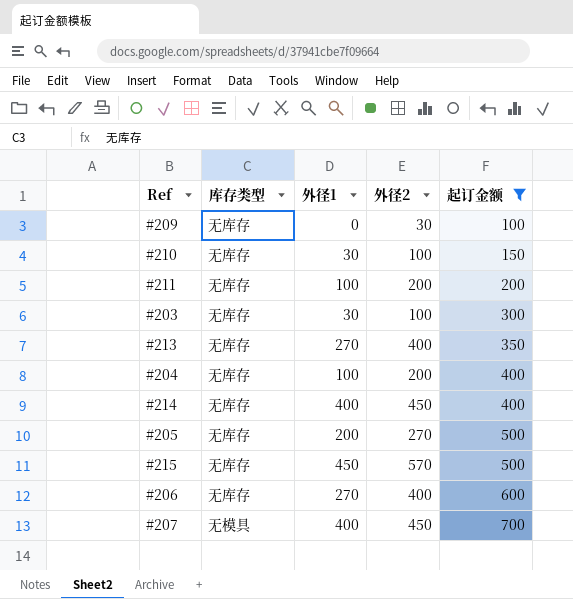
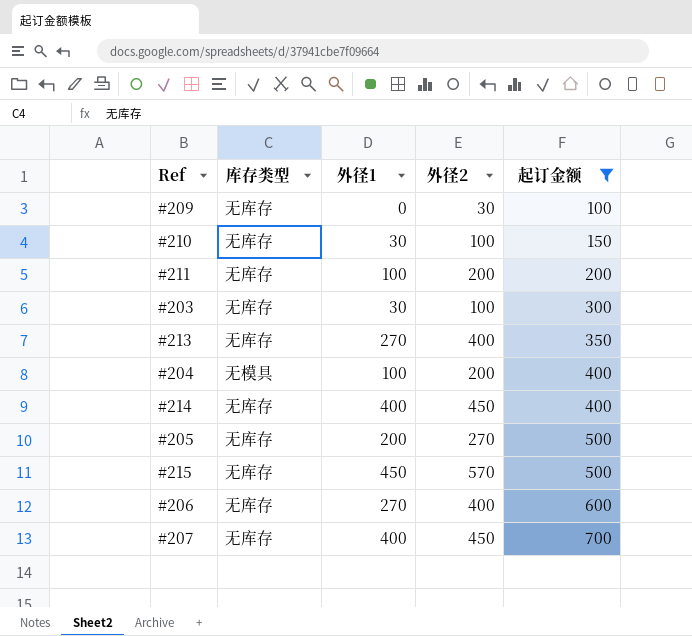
#204 | 库存类型: 无库存 -> 无模具
#207 | 库存类型: 无模具 -> 无库存

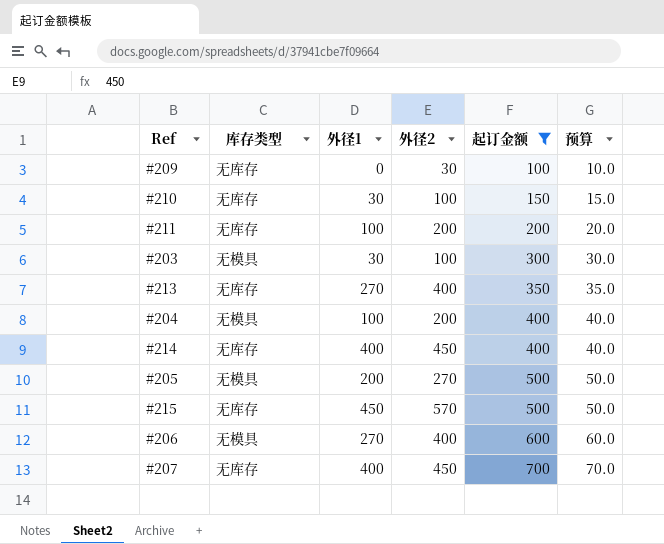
column 预算 | formula: none -> [起订金额] * 0.1
#203 | 库存类型: 无库存 -> 无模具
#205 | 库存类型: 无库存 -> 无模具
#206 | 库存类型: 无库存 -> 无模具

